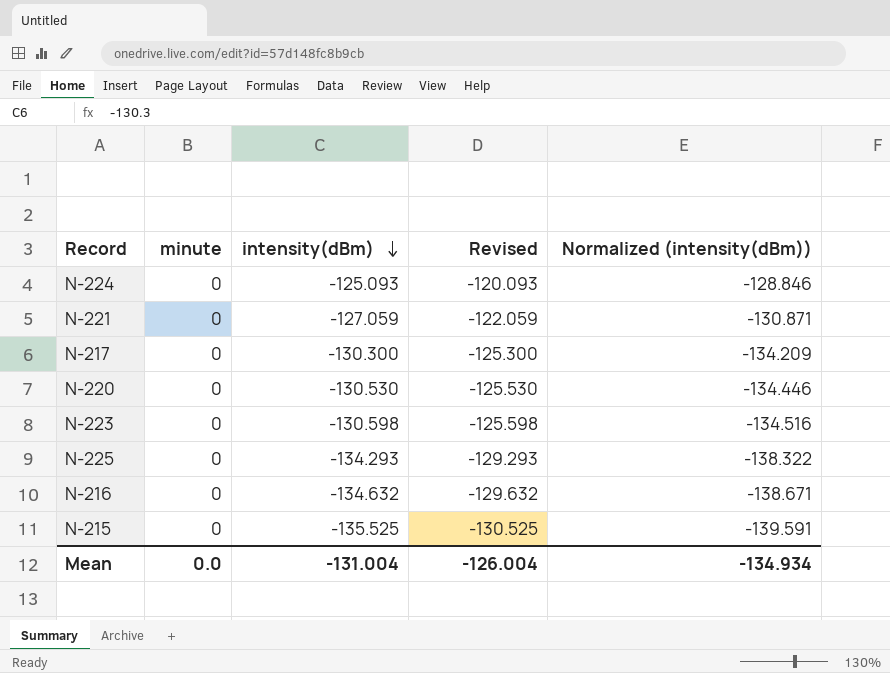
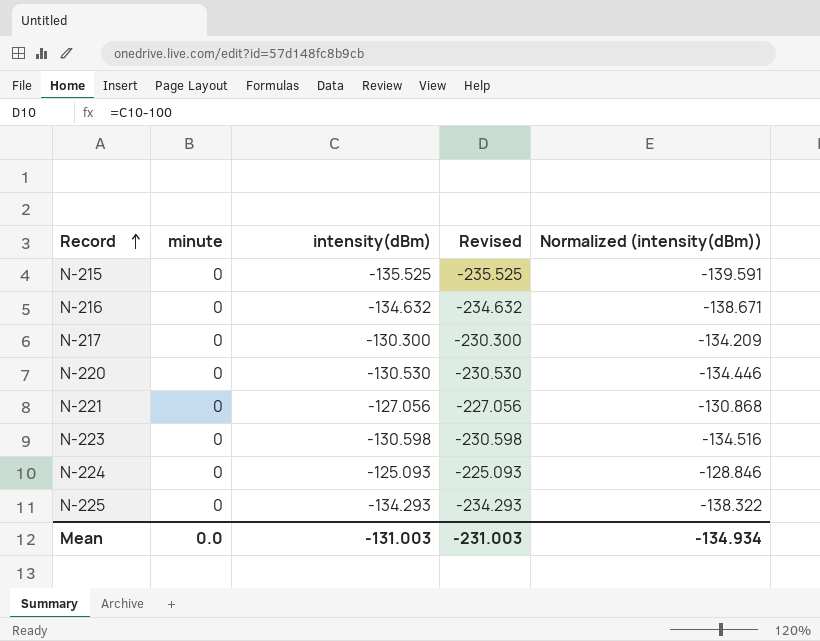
row order: intensity(dBm) descending -> Record ascending
column Revised | formula: [intensity(dBm)] + 5 -> [intensity(dBm)] - 100
N-221 | intensity(dBm): -127.059 -> -127.056
N-221 | Normalized (intensity(dBm)): -130.871 -> -130.868
Mean | intensity(dBm): -131.004 -> -131.003
Mean | Revised: -126.004 -> -231.003

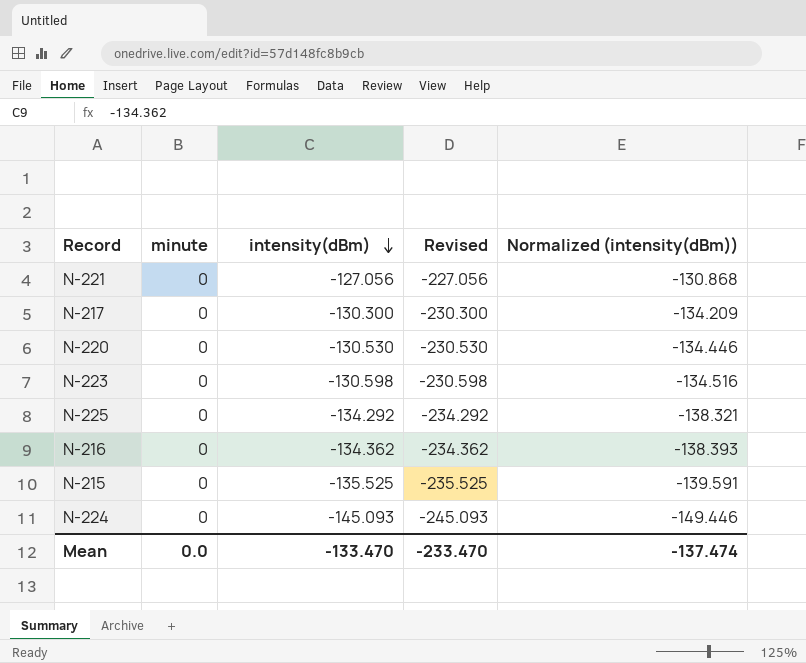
row order: Record ascending -> intensity(dBm) descending
N-225 | intensity(dBm): -134.293 -> -134.292
N-225 | Revised: -234.293 -> -234.292
N-225 | Normalized (intensity(dBm)): -138.322 -> -138.321
N-216 | intensity(dBm): -134.632 -> -134.362
N-216 | Revised: -234.632 -> -234.362
N-216 | Normalized (intensity(dBm)): -138.671 -> -138.393
N-224 | intensity(dBm): -125.093 -> -145.093
N-224 | Revised: -225.093 -> -245.093
N-224 | Normalized (intensity(dBm)): -128.846 -> -149.446
Mean | intensity(dBm): -131.003 -> -133.470
Mean | Revised: -231.003 -> -233.470
Mean | Normalized (intensity(dBm)): -134.934 -> -137.474

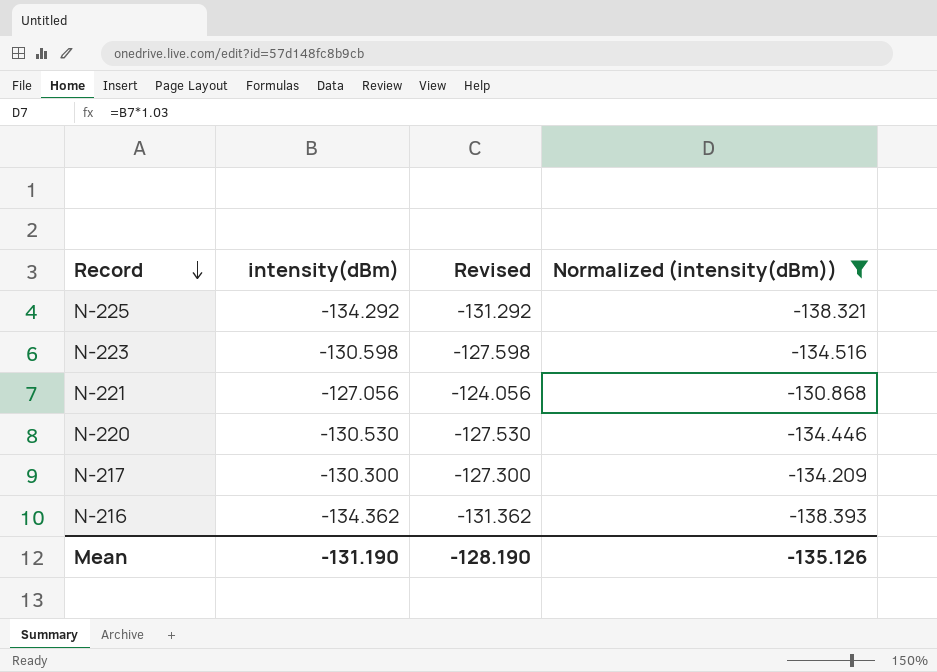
filter: none -> Normalized (intensity(dBm)) >= -138.393
row order: intensity(dBm) descending -> Record descending
column minute | position: 2 -> none
column Revised | formula: [intensity(dBm)] - 100 -> [intensity(dBm)] + 3
Mean | intensity(dBm): -133.470 -> -131.190
Mean | Revised: -233.470 -> -128.190
Mean | Normalized (intensity(dBm)): -137.474 -> -135.126

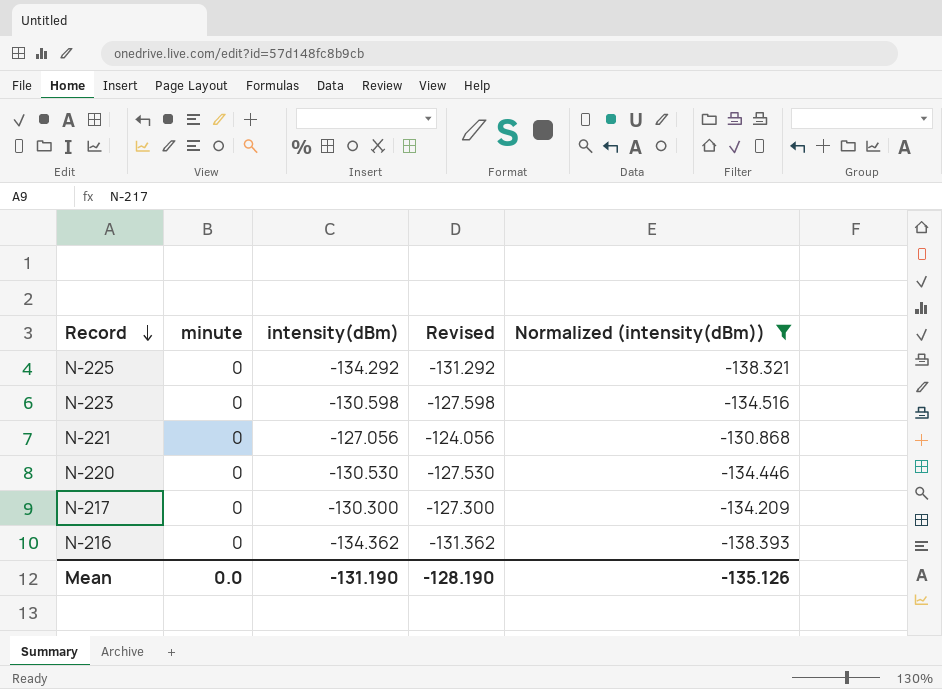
column minute | position: none -> 2

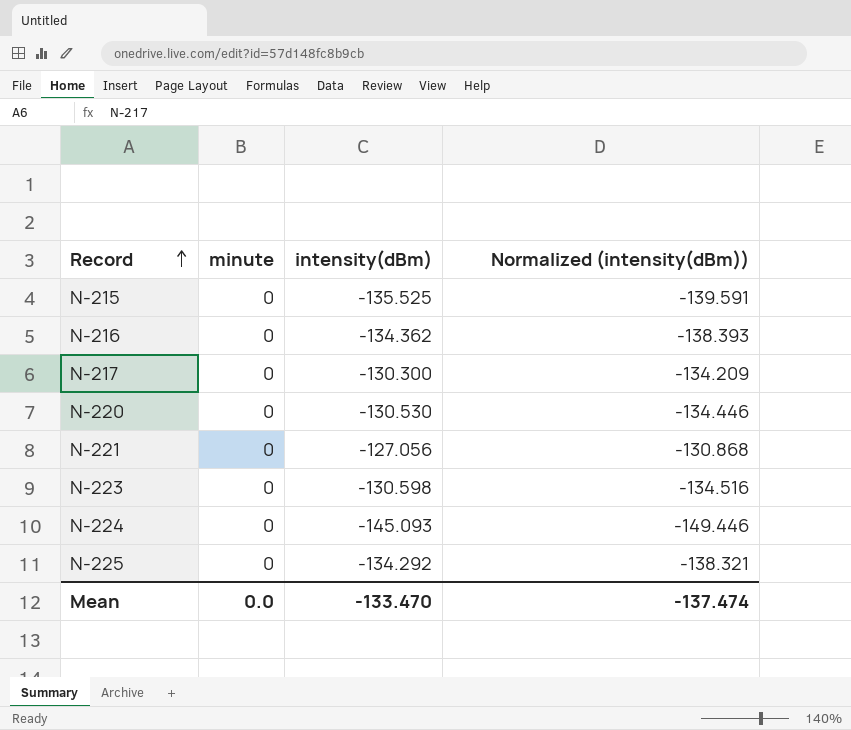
filter: Normalized (intensity(dBm)) >= -138.393 -> none
row order: Record descending -> Record ascending
column Revised | formula: [intensity(dBm)] + 3 -> none
Mean | intensity(dBm): -131.190 -> -133.470
Mean | Normalized (intensity(dBm)): -135.126 -> -137.474

